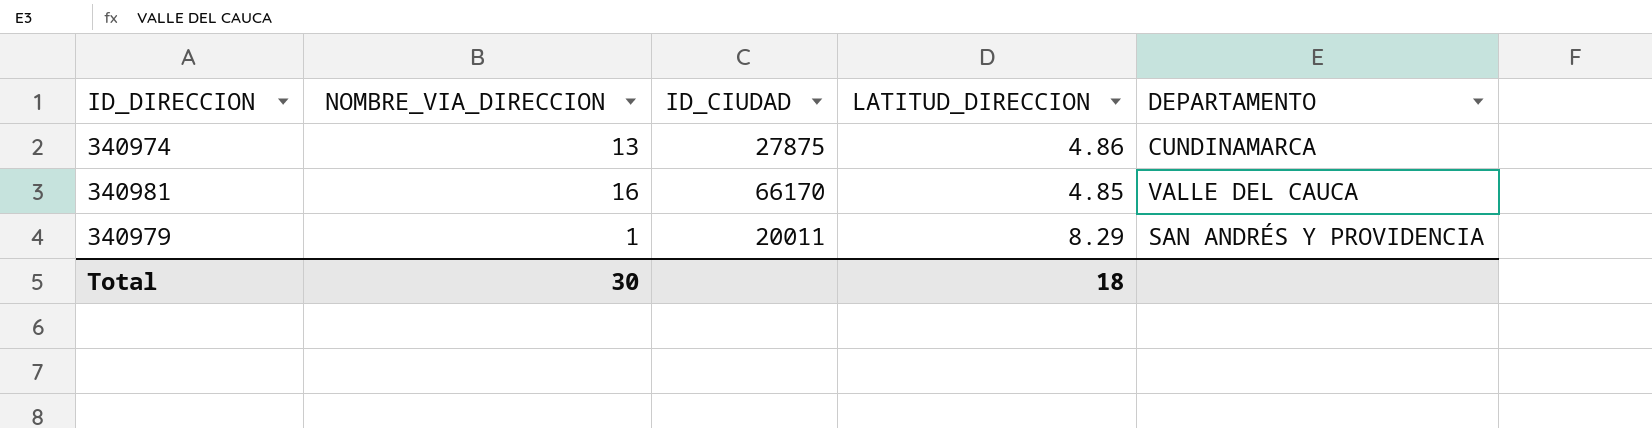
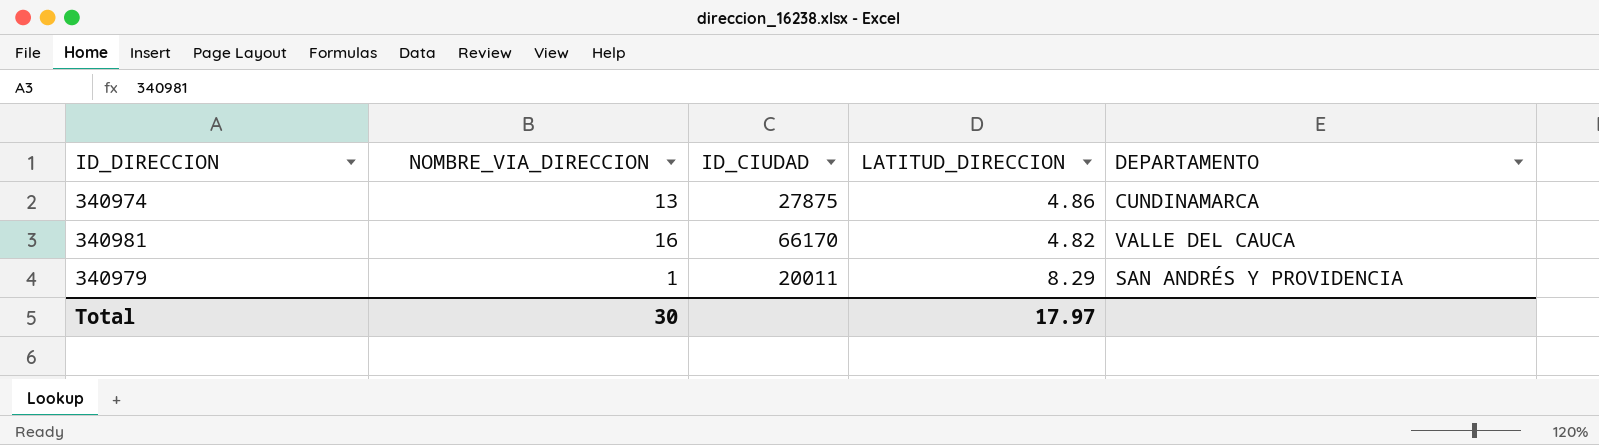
340981 | LATITUD_DIRECCION: 4.85 -> 4.82
Total | LATITUD_DIRECCION: 18 -> 17.97

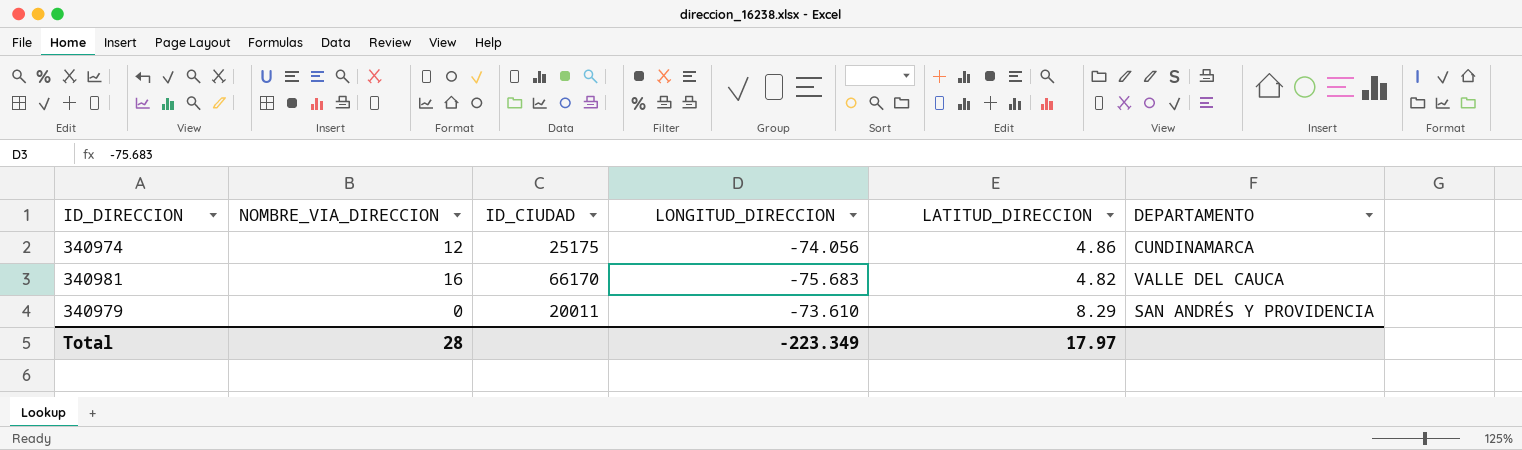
column LONGITUD_DIRECCION | position: none -> 4
340974 | NOMBRE_VIA_DIRECCION: 13 -> 12
340974 | ID_CIUDAD: 27875 -> 25175
340979 | NOMBRE_VIA_DIRECCION: 1 -> 0
Total | NOMBRE_VIA_DIRECCION: 30 -> 28

